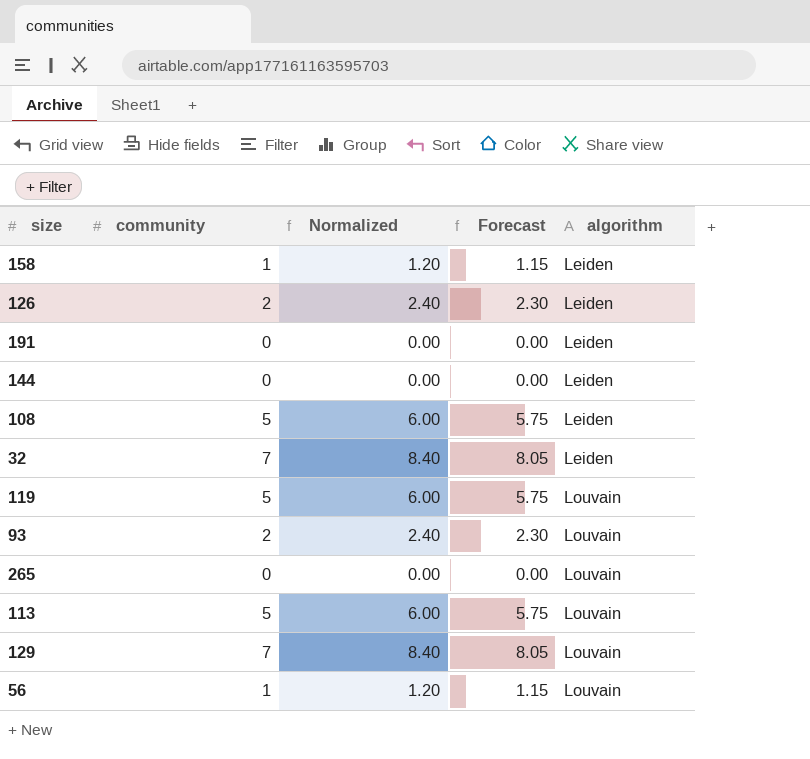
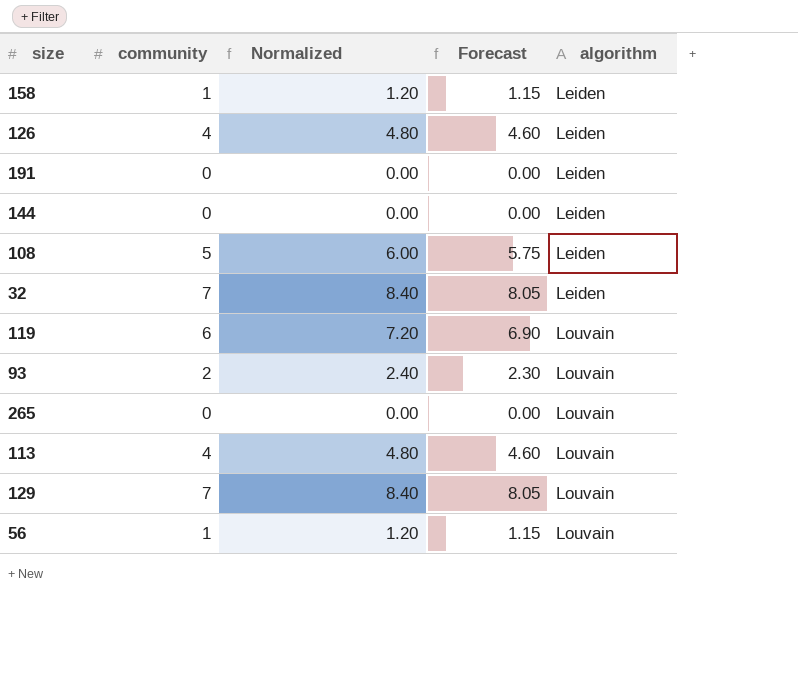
126 | community: 2 -> 4
126 | Normalized: 2.40 -> 4.80
126 | Forecast: 2.30 -> 4.60
119 | community: 5 -> 6
119 | Normalized: 6.00 -> 7.20
119 | Forecast: 5.75 -> 6.90
113 | community: 5 -> 4
113 | Normalized: 6.00 -> 4.80
113 | Forecast: 5.75 -> 4.60

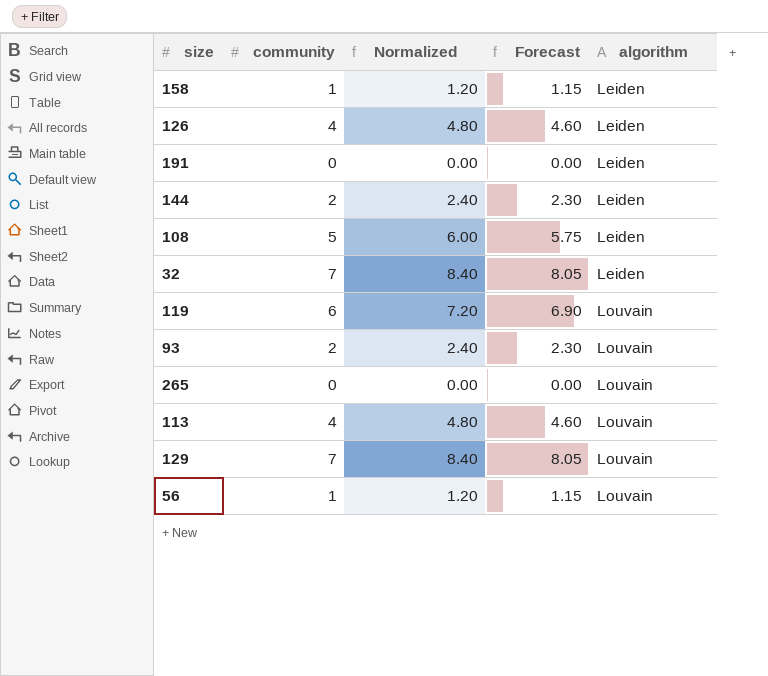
144 | community: 0 -> 2
144 | Normalized: 0.00 -> 2.40
144 | Forecast: 0.00 -> 2.30

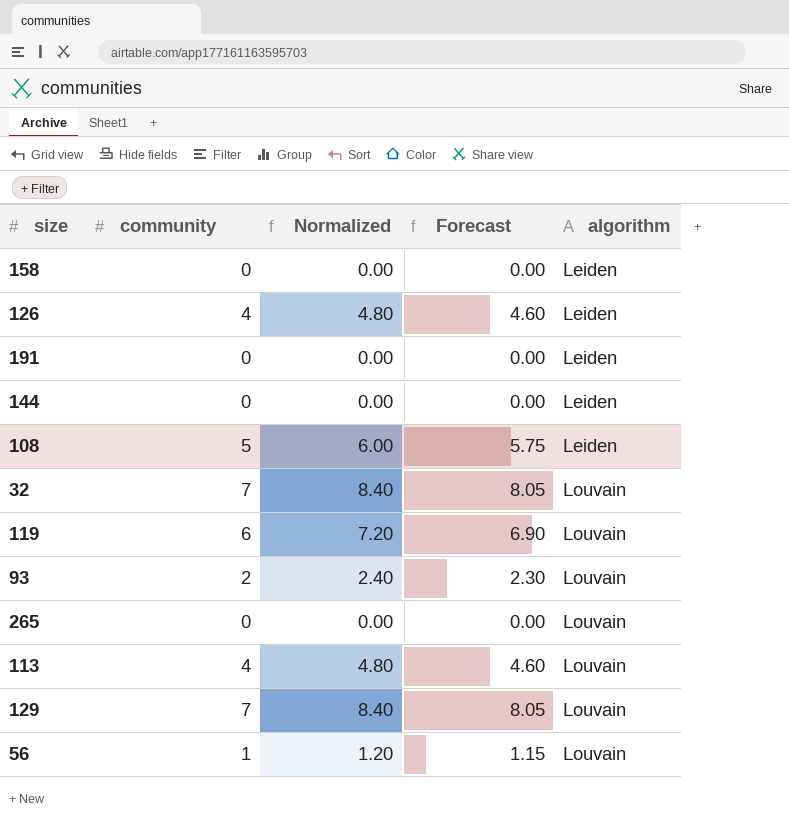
158 | community: 1 -> 0
158 | Normalized: 1.20 -> 0.00
158 | Forecast: 1.15 -> 0.00
144 | community: 2 -> 0
144 | Normalized: 2.40 -> 0.00
144 | Forecast: 2.30 -> 0.00
32 | algorithm: Leiden -> Louvain

